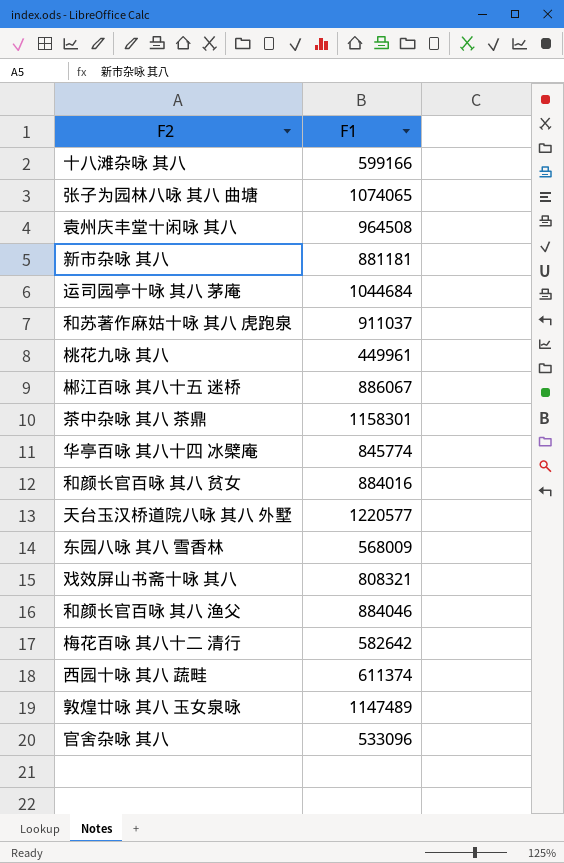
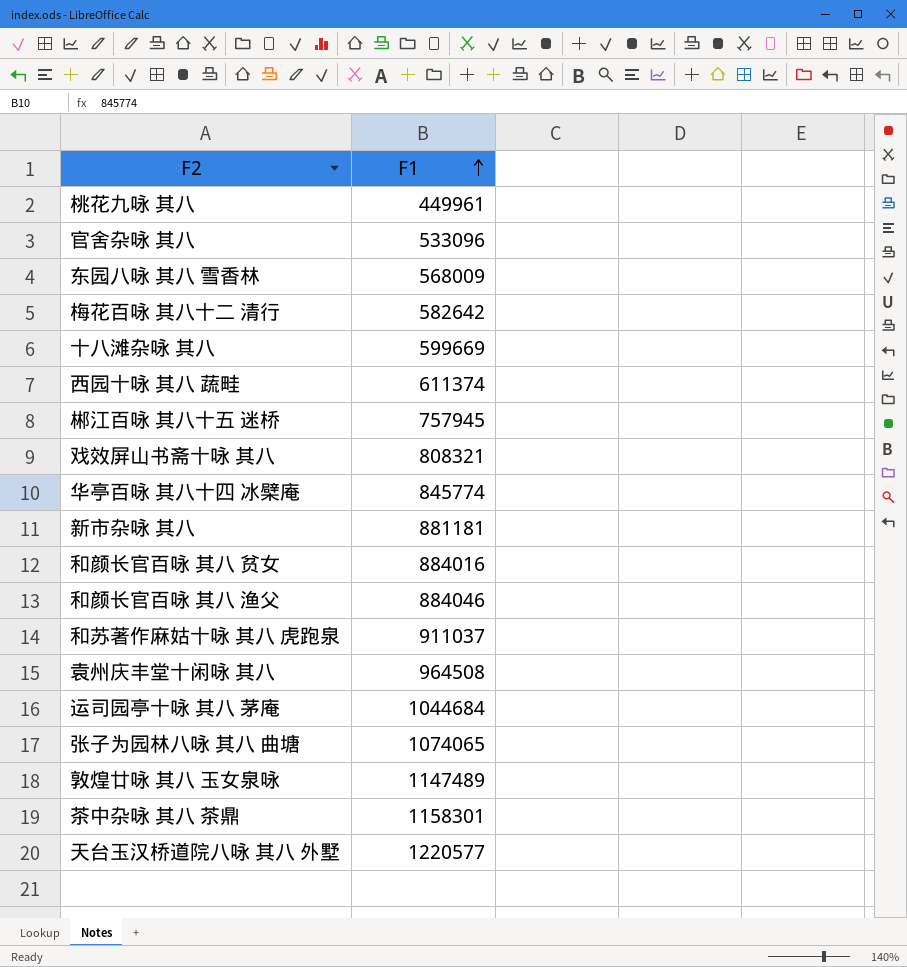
row order: none -> F1 ascending
十八滩杂咏 其八 | F1: 599166 -> 599669
郴江百咏 其八十五 迷桥 | F1: 886067 -> 757945

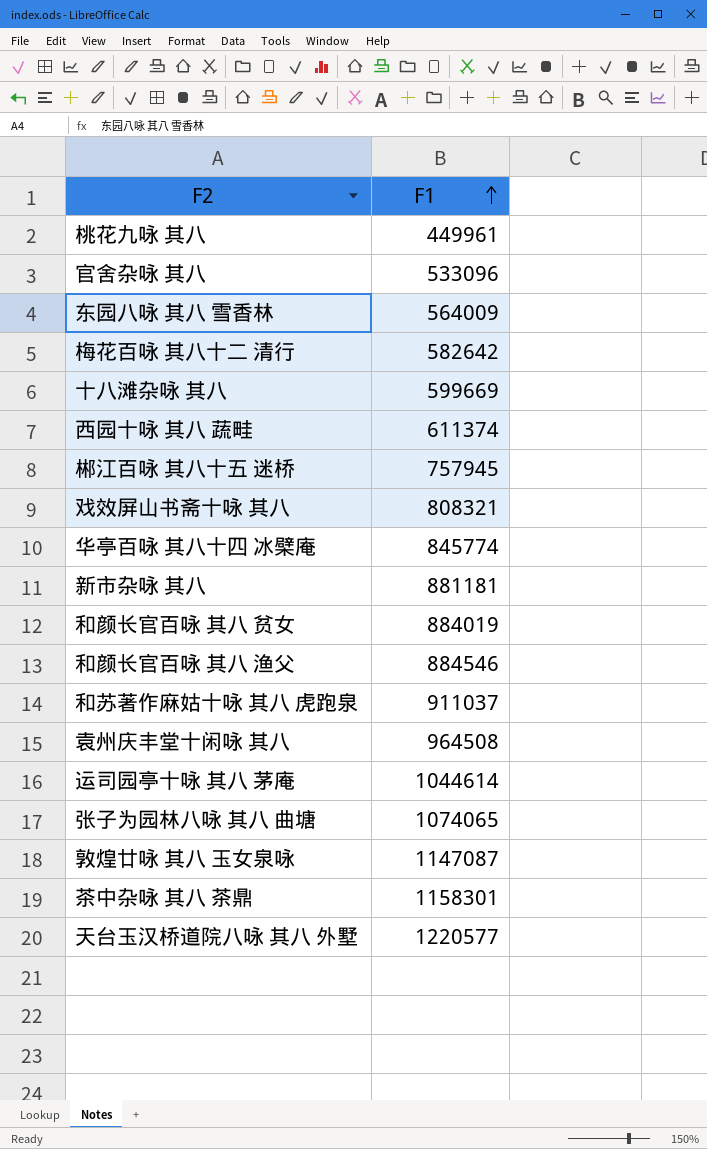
东园八咏 其八 雪香林 | F1: 568009 -> 564009
和颜长官百咏 其八 贫女 | F1: 884016 -> 884019
和颜长官百咏 其八 渔父 | F1: 884046 -> 884546
运司园亭十咏 其八 茅庵 | F1: 1044684 -> 1044614
敦煌廿咏 其八 玉女泉咏 | F1: 1147489 -> 1147087

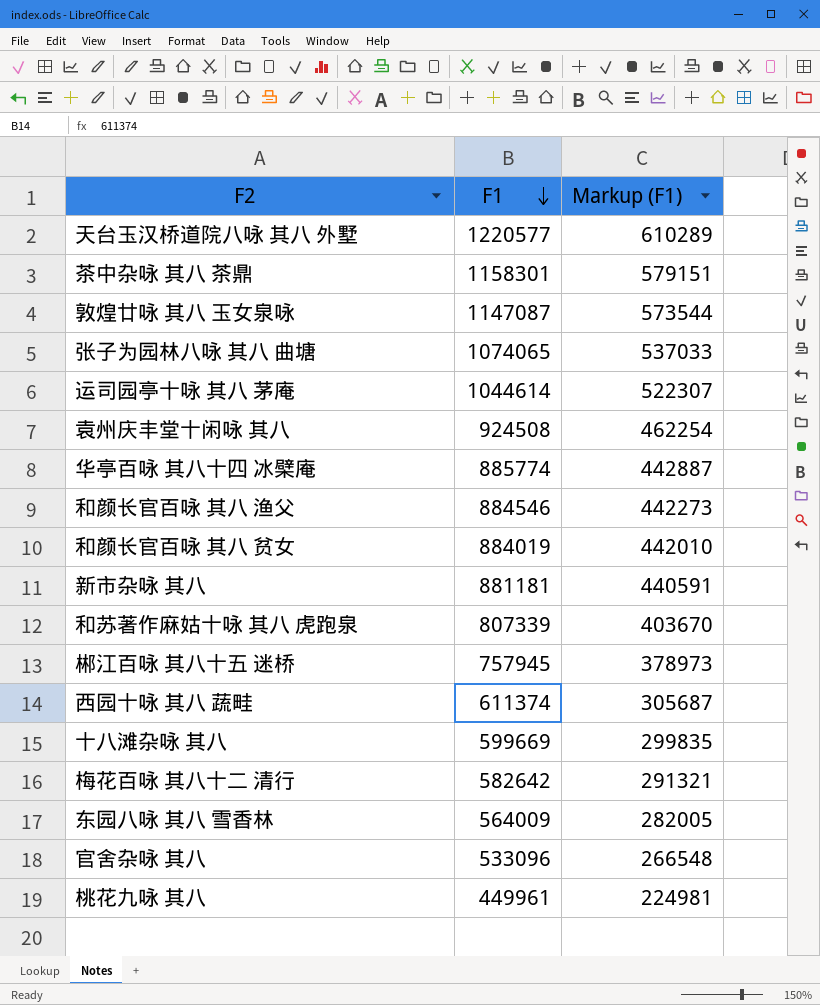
row order: F1 ascending -> F1 descending
column Markup (F1) | formula: none -> [F1] * 0.5
row 戏效屏山书斋十咏 其八: 808321 -> none
袁州庆丰堂十闲咏 其八 | F1: 964508 -> 924508
华亭百咏 其八十四 冰檗庵 | F1: 845774 -> 885774
和苏著作麻姑十咏 其八 虎跑泉 | F1: 911037 -> 807339

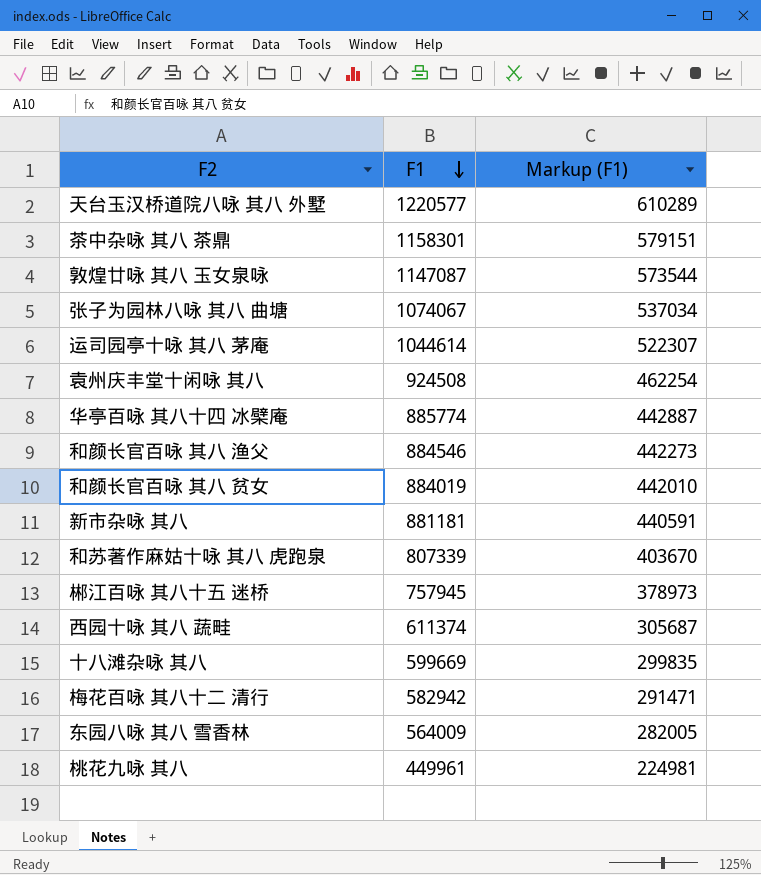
row 官舍杂咏 其八: 533096 | 266548 -> none
张子为园林八咏 其八 曲塘 | F1: 1074065 -> 1074067
张子为园林八咏 其八 曲塘 | Markup (F1): 537033 -> 537034
梅花百咏 其八十二 清行 | F1: 582642 -> 582942
梅花百咏 其八十二 清行 | Markup (F1): 291321 -> 291471

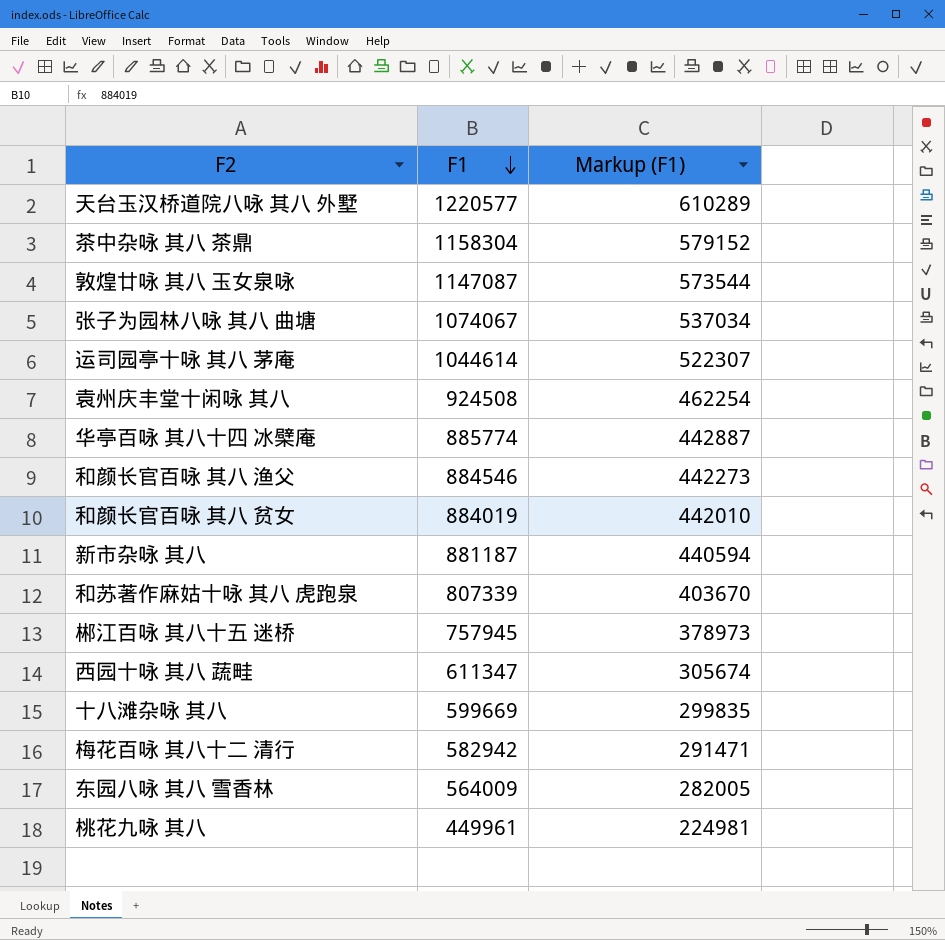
茶中杂咏 其八 茶鼎 | F1: 1158301 -> 1158304
茶中杂咏 其八 茶鼎 | Markup (F1): 579151 -> 579152
新市杂咏 其八 | F1: 881181 -> 881187
新市杂咏 其八 | Markup (F1): 440591 -> 440594
西园十咏 其八 蔬畦 | F1: 611374 -> 611347
西园十咏 其八 蔬畦 | Markup (F1): 305687 -> 305674

